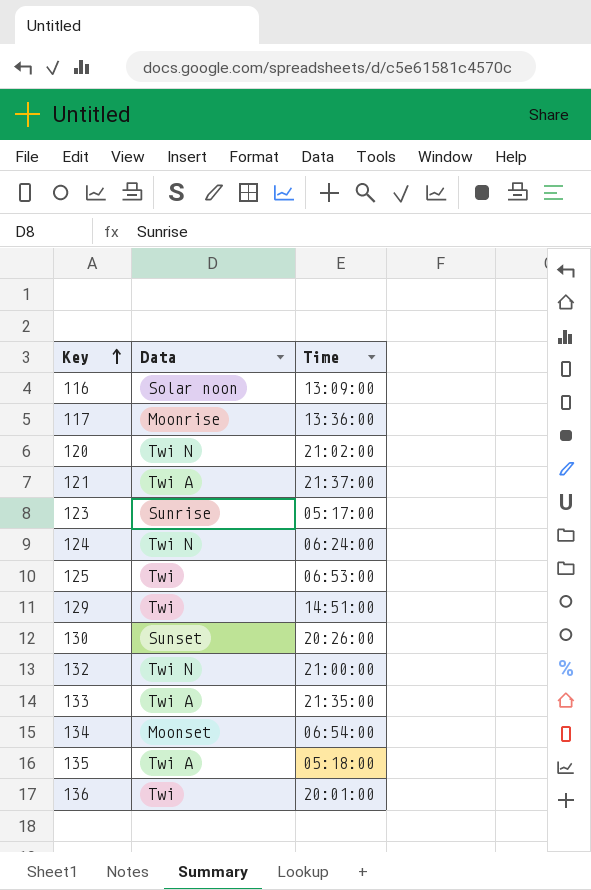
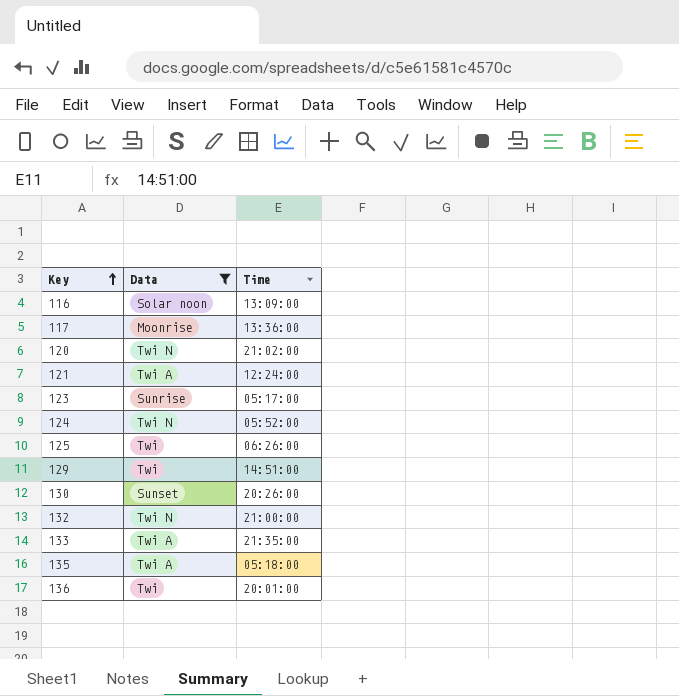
filter: none -> Data != Moonset
121 | Time: 21:37:00 -> 12:24:00
124 | Time: 06:24:00 -> 05:52:00
125 | Time: 06:53:00 -> 06:26:00

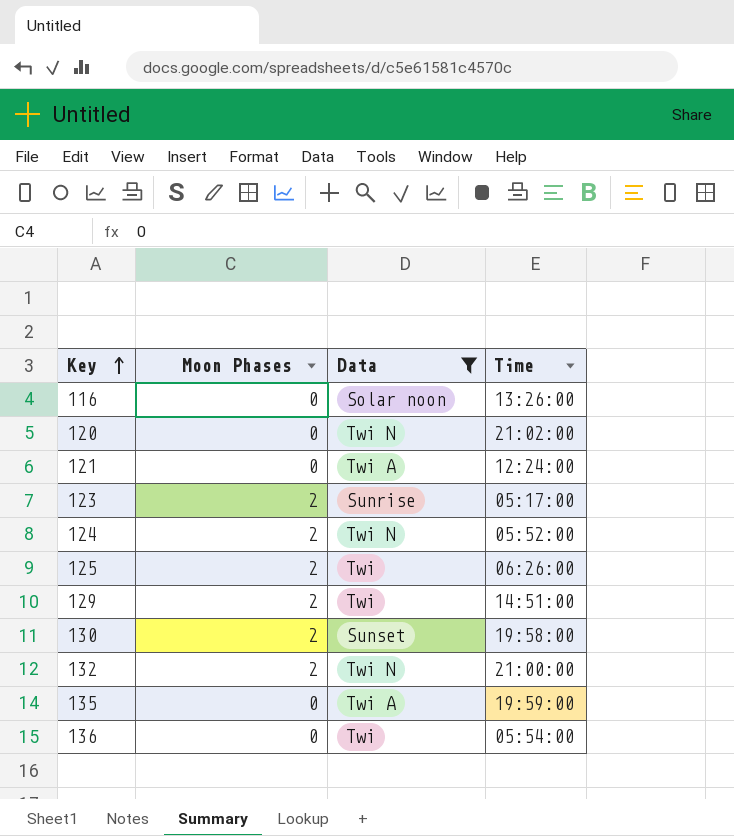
column Moon Phases | position: none -> 2
row 117: Moonrise | 13:36:00 -> none
row 133: Twi A | 21:35:00 -> none
116 | Time: 13:09:00 -> 13:26:00
130 | Time: 20:26:00 -> 19:58:00
135 | Time: 05:18:00 -> 19:59:00
136 | Time: 20:01:00 -> 05:54:00

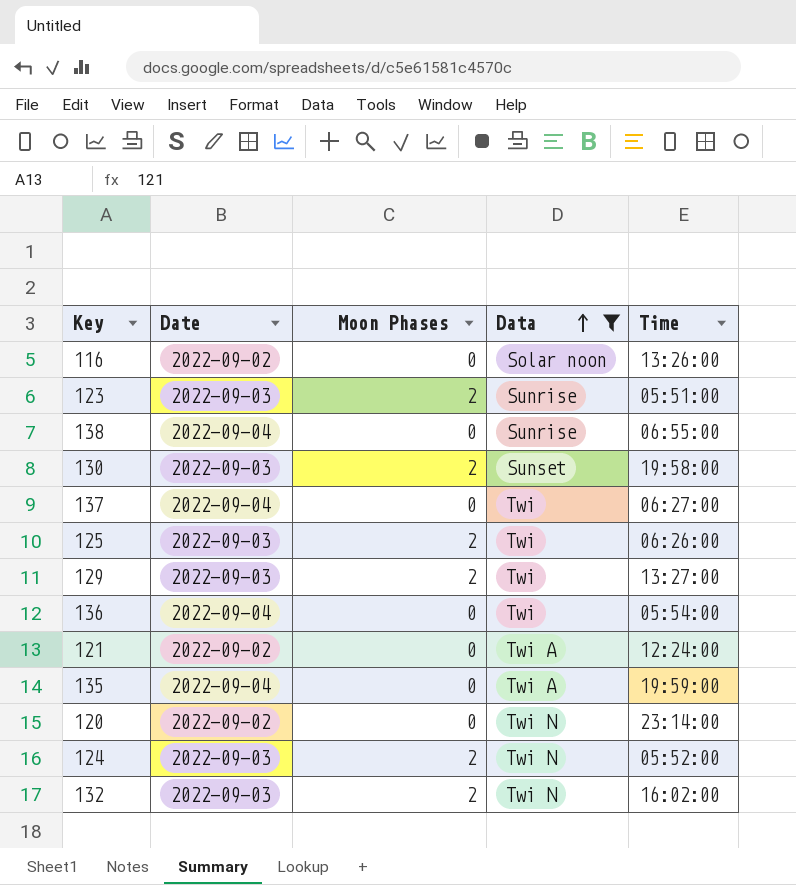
row order: Key ascending -> Data ascending
column Date | position: none -> 2
123 | Time: 05:17:00 -> 05:51:00
row 138: none -> 2022-09-04 | 0 | Sunrise | 06:55:00
row 137: none -> 2022-09-04 | 0 | Twi | 06:27:00
129 | Time: 14:51:00 -> 13:27:00
120 | Time: 21:02:00 -> 23:14:00
132 | Time: 21:00:00 -> 16:02:00

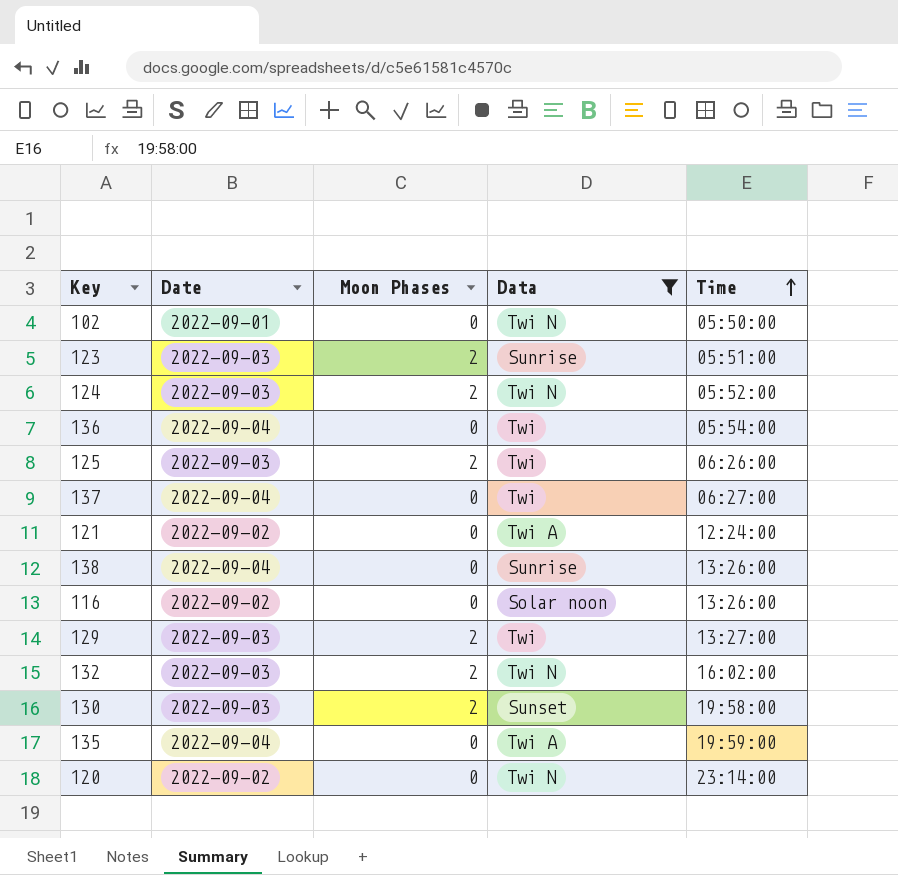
row order: Data ascending -> Time ascending
row 102: none -> 2022-09-01 | 0 | Twi N | 05:50:00
138 | Time: 06:55:00 -> 13:26:00

